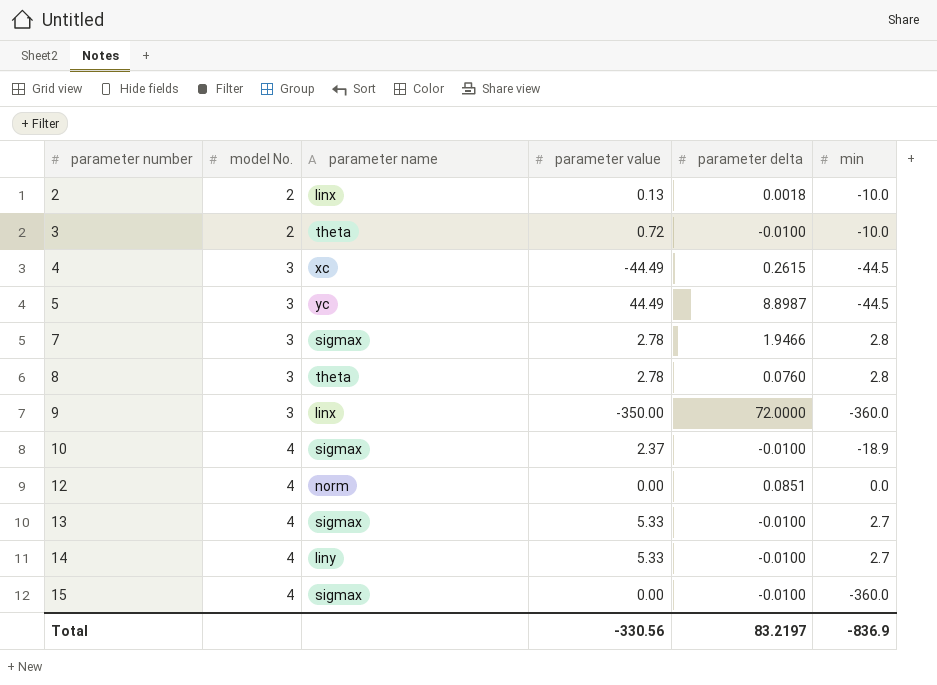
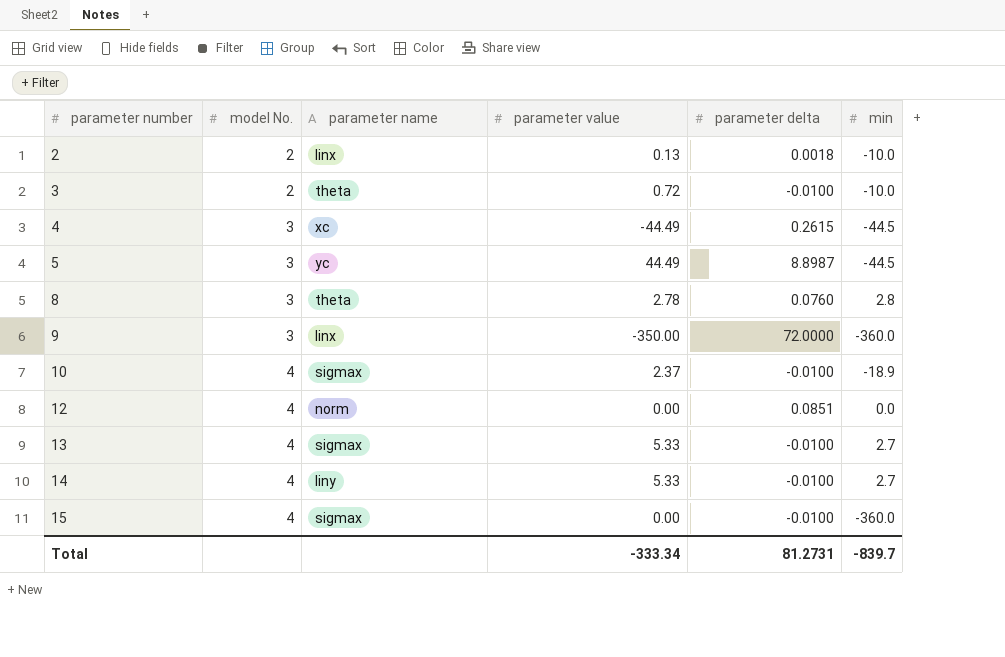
row 7: 3 | sigmax | 2.78 | 1.9466 | 2.8 -> none
Total | parameter value: -330.56 -> -333.34
Total | parameter delta: 83.2197 -> 81.2731
Total | min: -836.9 -> -839.7

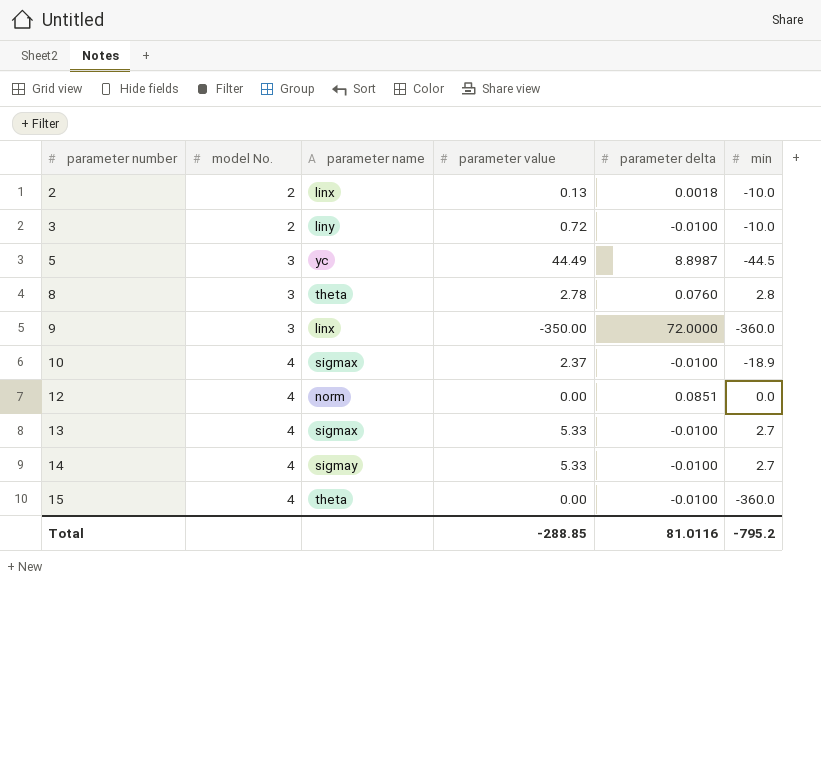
row 4: 3 | xc | -44.49 | 0.2615 | -44.5 -> none
3 | parameter name: theta -> liny
14 | parameter name: liny -> sigmay
15 | parameter name: sigmax -> theta
Total | parameter value: -333.34 -> -288.85
Total | parameter delta: 81.2731 -> 81.0116
Total | min: -839.7 -> -795.2

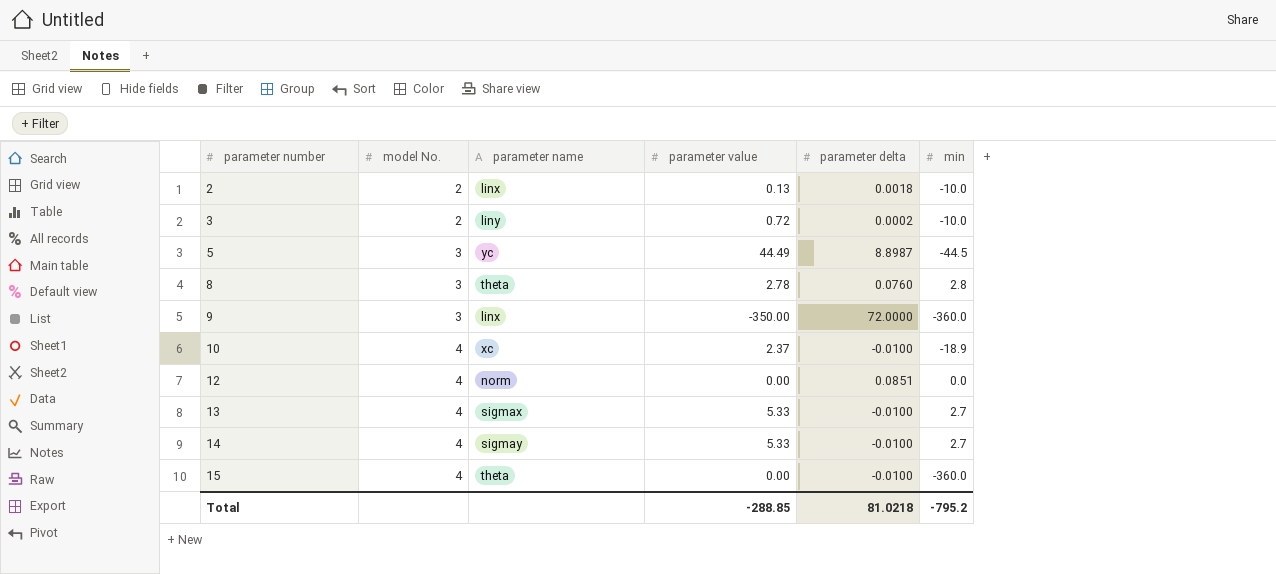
3 | parameter delta: -0.0100 -> 0.0002
10 | parameter name: sigmax -> xc
Total | parameter delta: 81.0116 -> 81.0218

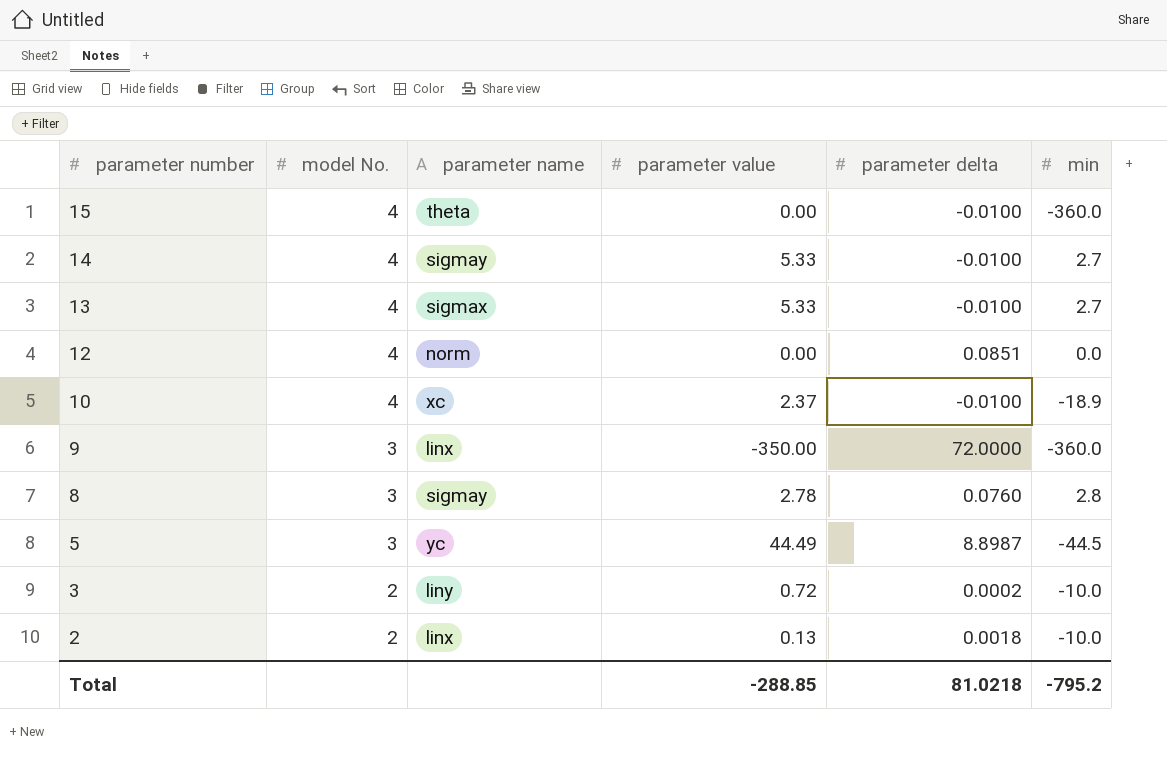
row order: parameter number ascending -> parameter number descending
8 | parameter name: theta -> sigmay

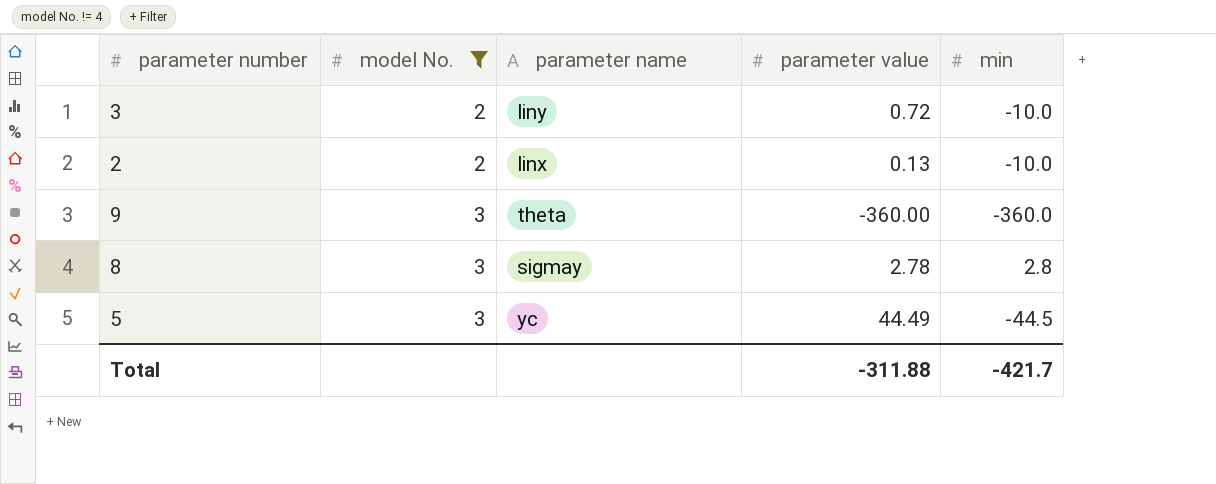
filter: none -> model No. != 4
row order: parameter number descending -> model No. ascending
column parameter delta | position: 5 -> none
9 | parameter name: linx -> theta
9 | parameter value: -350.00 -> -360.00
Total | parameter value: -288.85 -> -311.88
Total | min: -795.2 -> -421.7

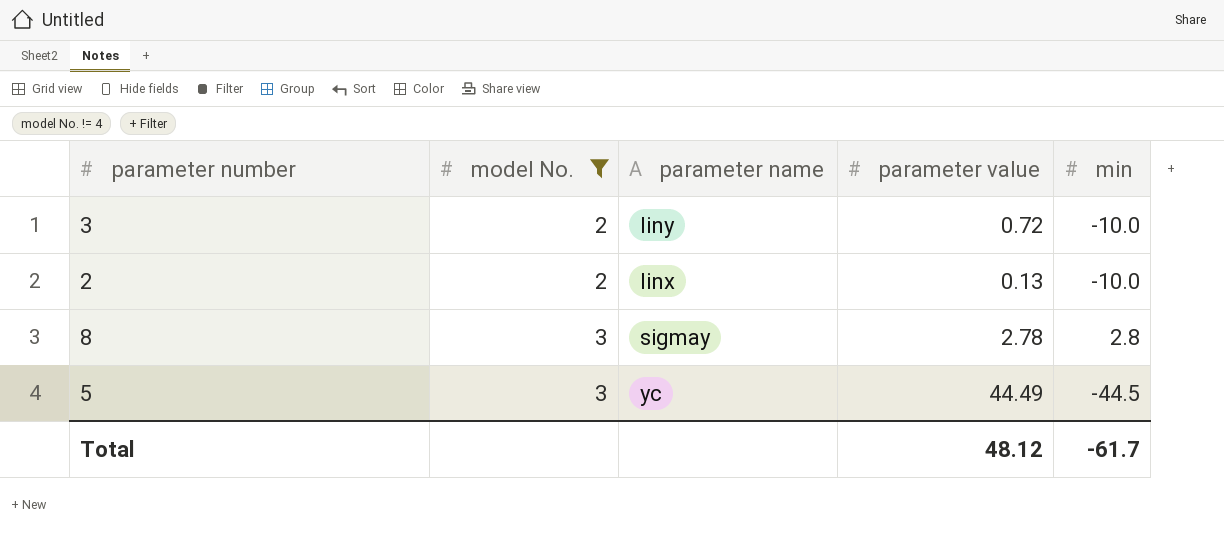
row 9: 3 | theta | -360.00 | -360.0 -> none
Total | parameter value: -311.88 -> 48.12
Total | min: -421.7 -> -61.7

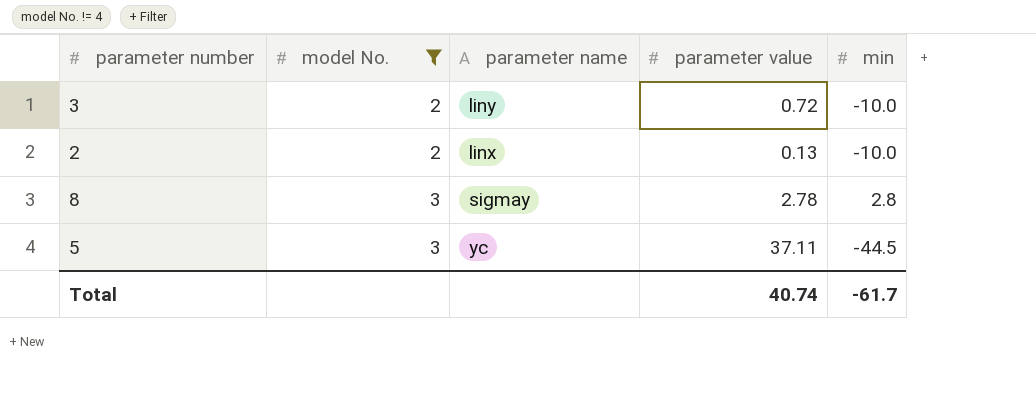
5 | parameter value: 44.49 -> 37.11
Total | parameter value: 48.12 -> 40.74

